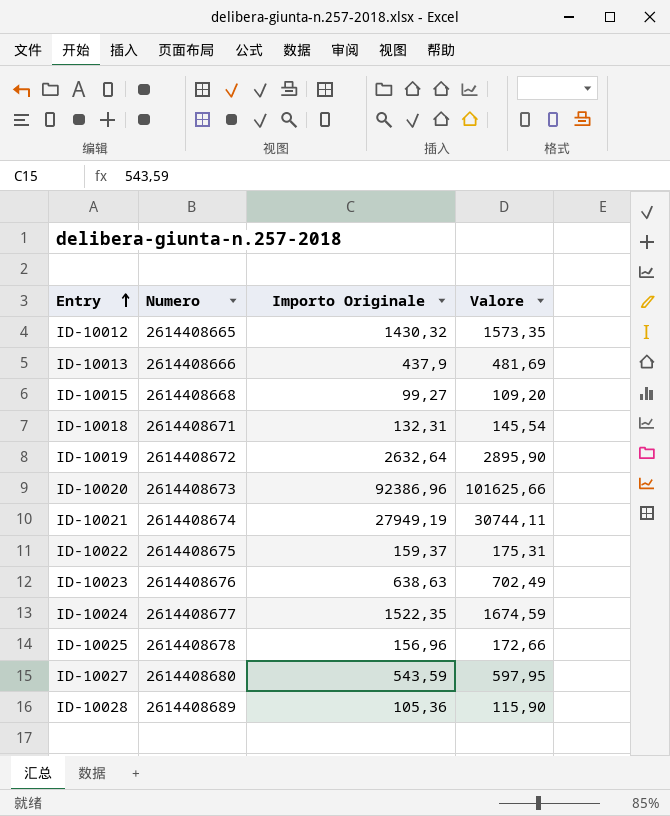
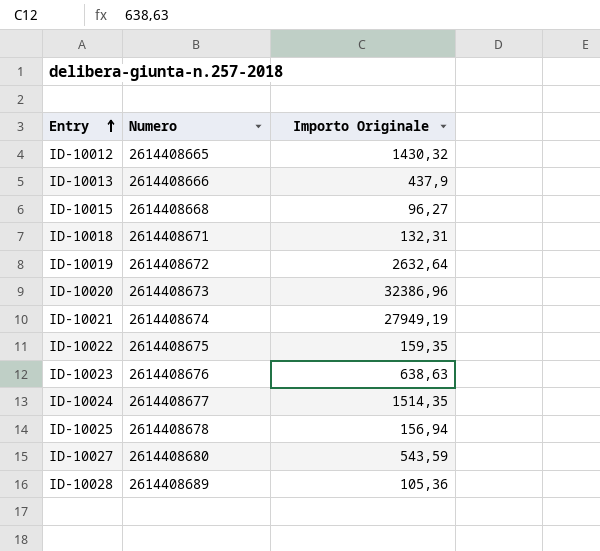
column Valore | formula: [Importo Originale] * 1,1 -> none
ID-10015 | Importo Originale: 99,27 -> 96,27
ID-10020 | Importo Originale: 92386,96 -> 32386,96
ID-10022 | Importo Originale: 159,37 -> 159,35
ID-10024 | Importo Originale: 1522,35 -> 1514,35
ID-10025 | Importo Originale: 156,96 -> 156,94

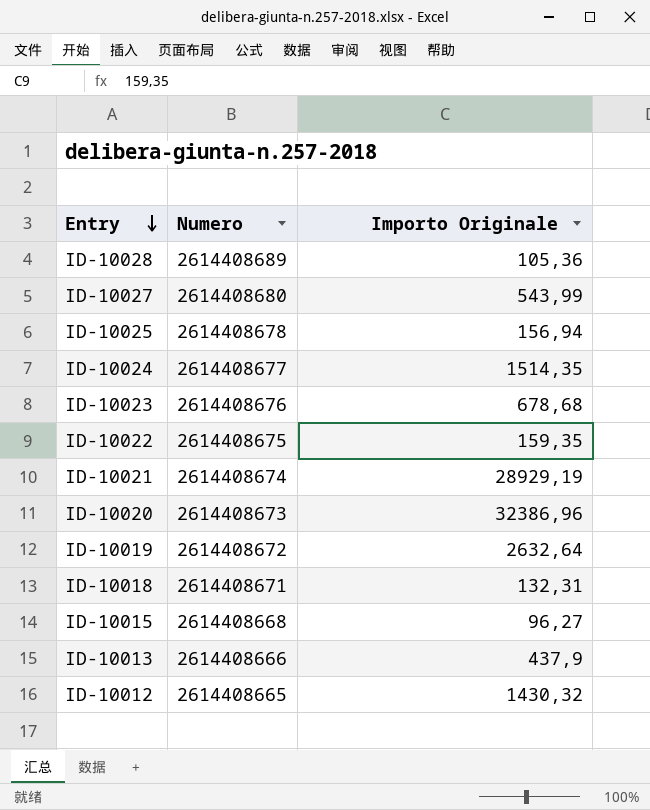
row order: Entry ascending -> Entry descending
ID-10027 | Importo Originale: 543,59 -> 543,99
ID-10023 | Importo Originale: 638,63 -> 678,68
ID-10021 | Importo Originale: 27949,19 -> 28929,19

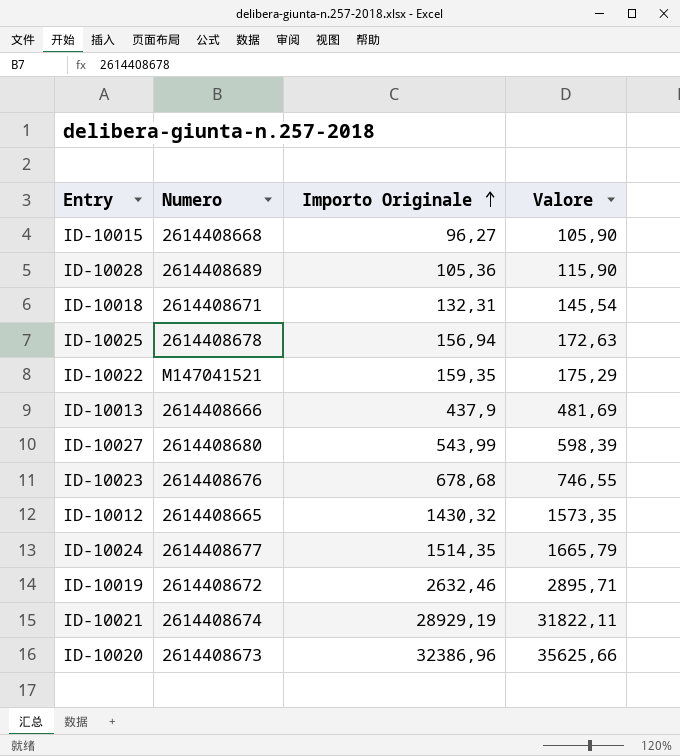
row order: Entry descending -> Importo Originale ascending
column Valore | formula: none -> [Importo Originale] * 1,1
ID-10022 | Numero: 2614408675 -> M147041521
ID-10019 | Importo Originale: 2632,64 -> 2632,46

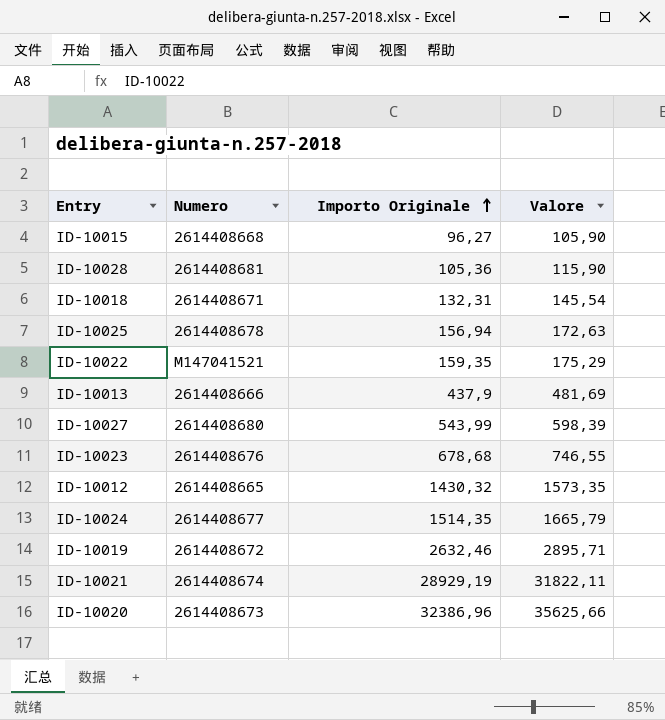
ID-10028 | Numero: 2614408689 -> 2614408681

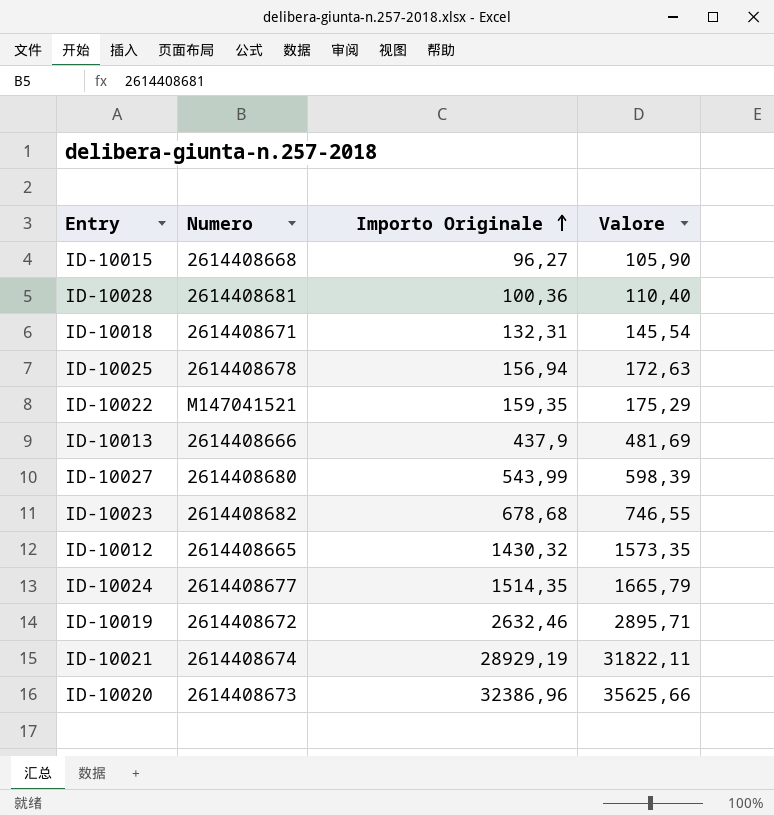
ID-10028 | Importo Originale: 105,36 -> 100,36
ID-10028 | Valore: 115,90 -> 110,40
ID-10023 | Numero: 2614408676 -> 2614408682

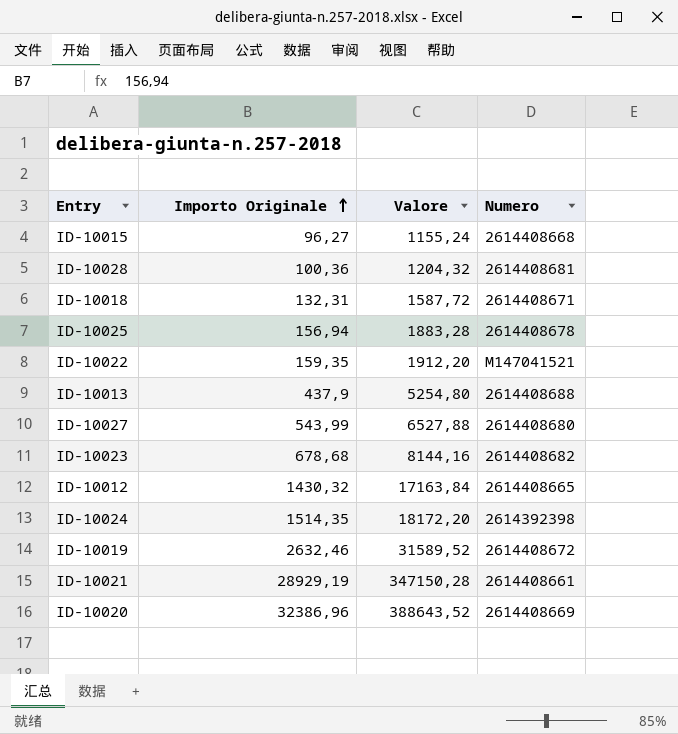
column Valore | formula: [Importo Originale] * 1,1 -> [Importo Originale] * 12
column Numero | position: 2 -> 4
ID-10013 | Numero: 2614408666 -> 2614408688
ID-10024 | Numero: 2614408677 -> 2614392398
ID-10021 | Numero: 2614408674 -> 2614408661
ID-10020 | Numero: 2614408673 -> 2614408669

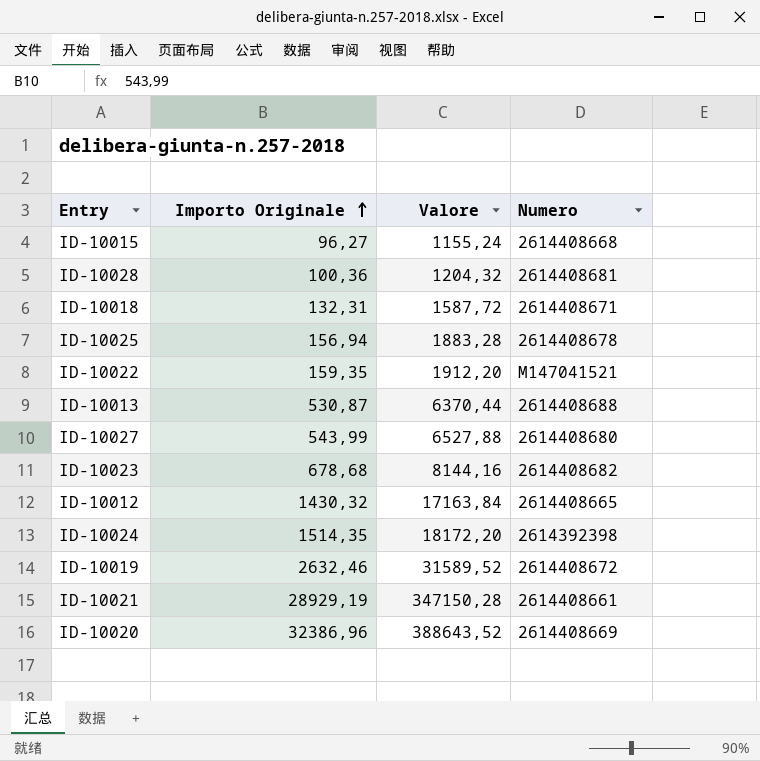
ID-10013 | Importo Originale: 437,9 -> 530,87
ID-10013 | Valore: 5254,80 -> 6370,44

